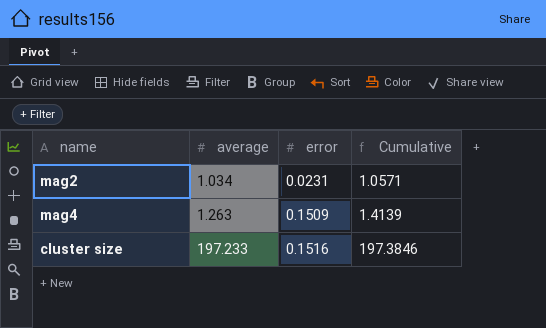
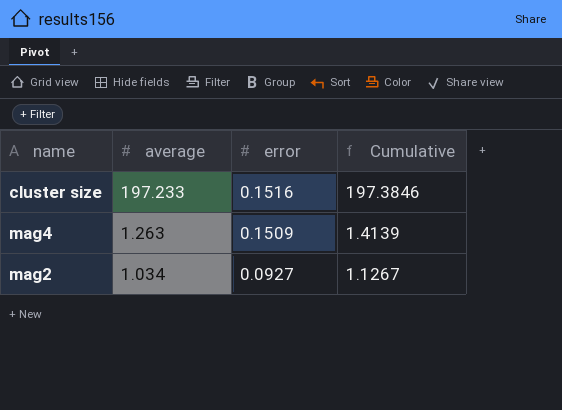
row order: average ascending -> average descending
mag2 | error: 0.0231 -> 0.0927
mag2 | Cumulative: 1.0571 -> 1.1267

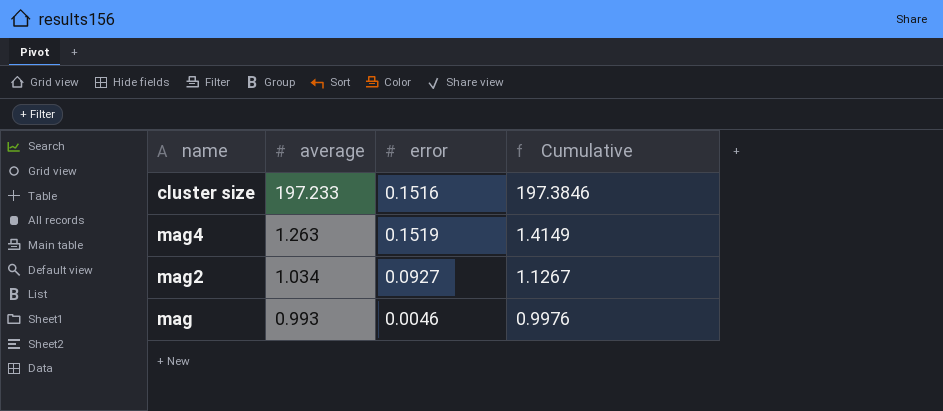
mag4 | error: 0.1509 -> 0.1519
mag4 | Cumulative: 1.4139 -> 1.4149
row mag: none -> 0.993 | 0.0046 | 0.9976

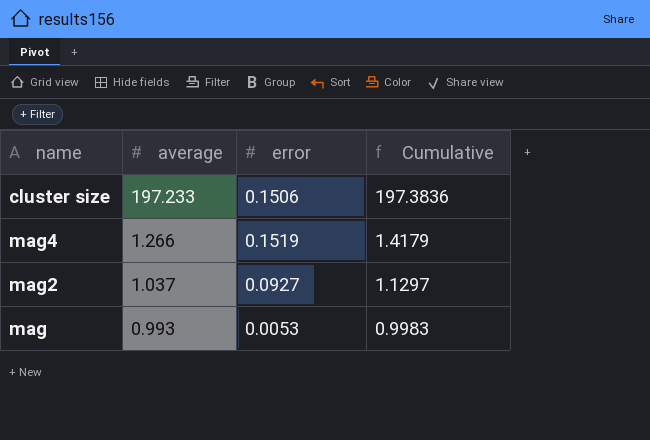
cluster size | error: 0.1516 -> 0.1506
cluster size | Cumulative: 197.3846 -> 197.3836
mag4 | average: 1.263 -> 1.266
mag4 | Cumulative: 1.4149 -> 1.4179
mag2 | average: 1.034 -> 1.037
mag2 | Cumulative: 1.1267 -> 1.1297
mag | error: 0.0046 -> 0.0053
mag | Cumulative: 0.9976 -> 0.9983

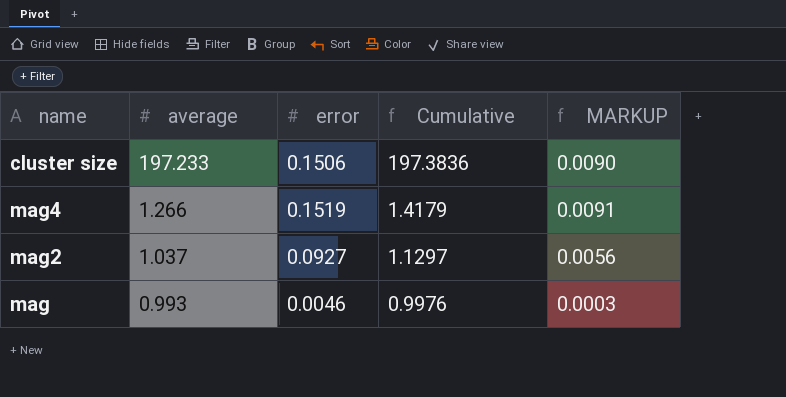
column MARKUP | formula: none -> [error] * 0.06
mag | error: 0.0053 -> 0.0046
mag | Cumulative: 0.9983 -> 0.9976

